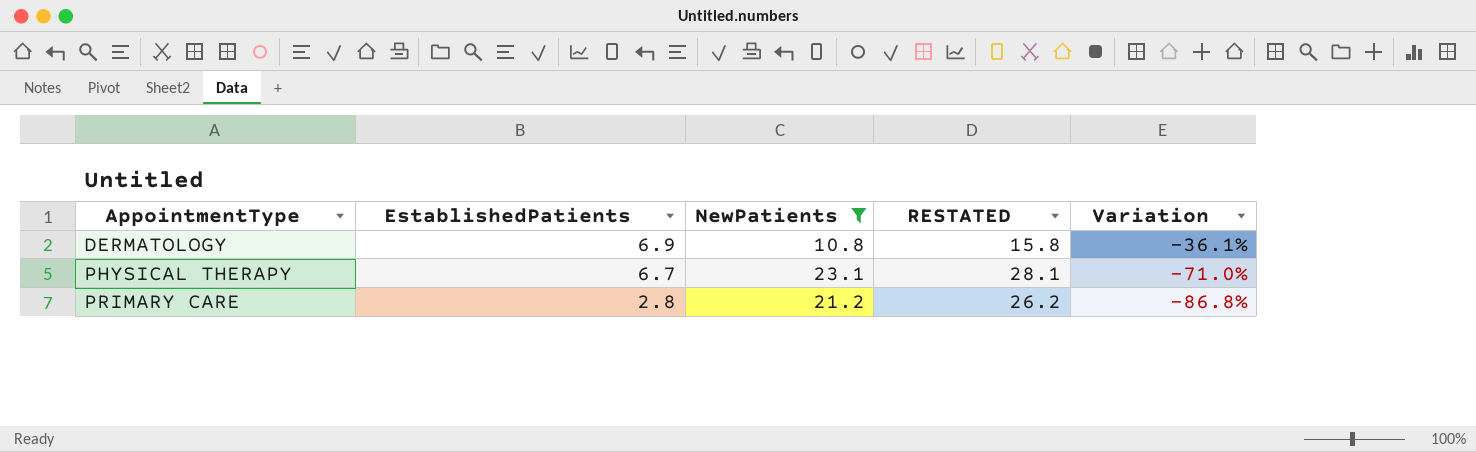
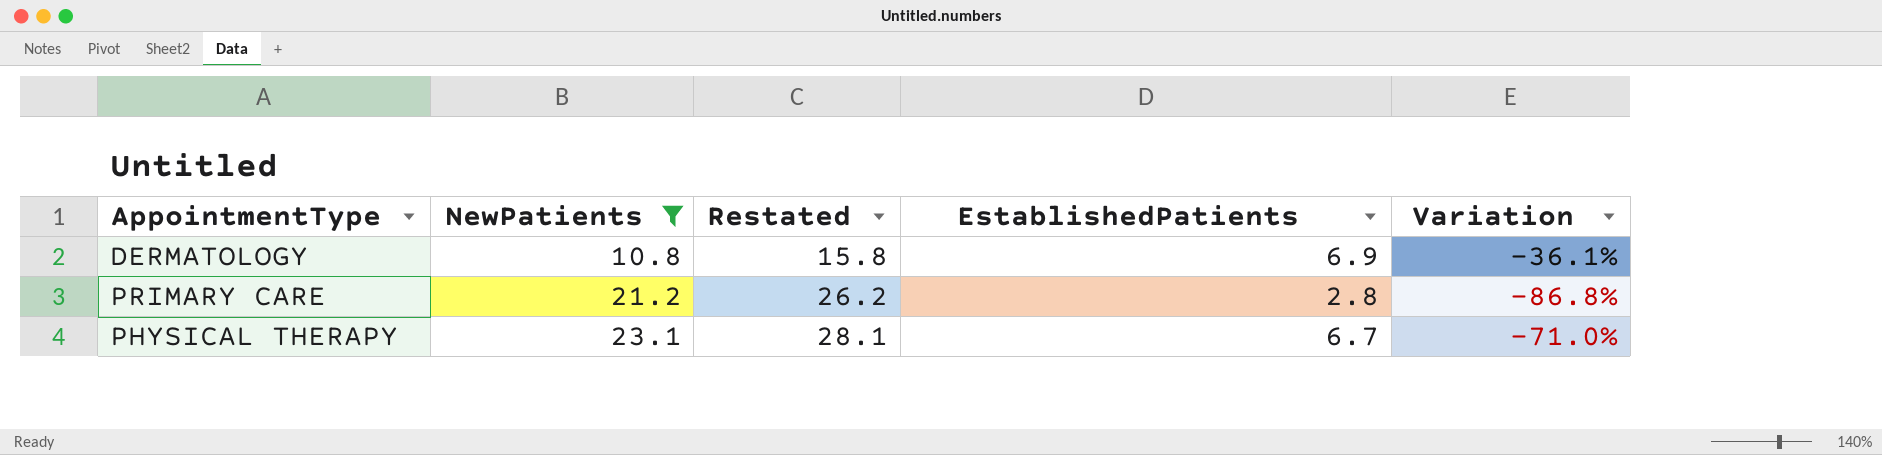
row order: AppointmentType ascending -> NewPatients ascending
column name: RESTATED -> Restated
column EstablishedPatients | position: 2 -> 4

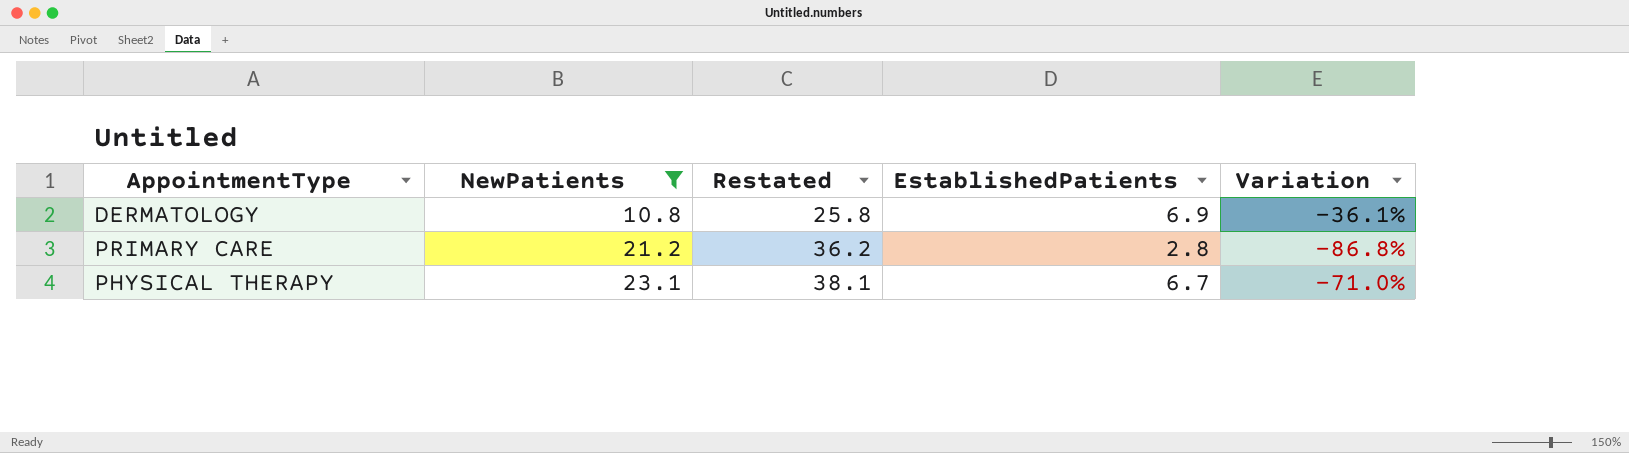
column Restated | formula: [NewPatients] + 5 -> [NewPatients] + 15

